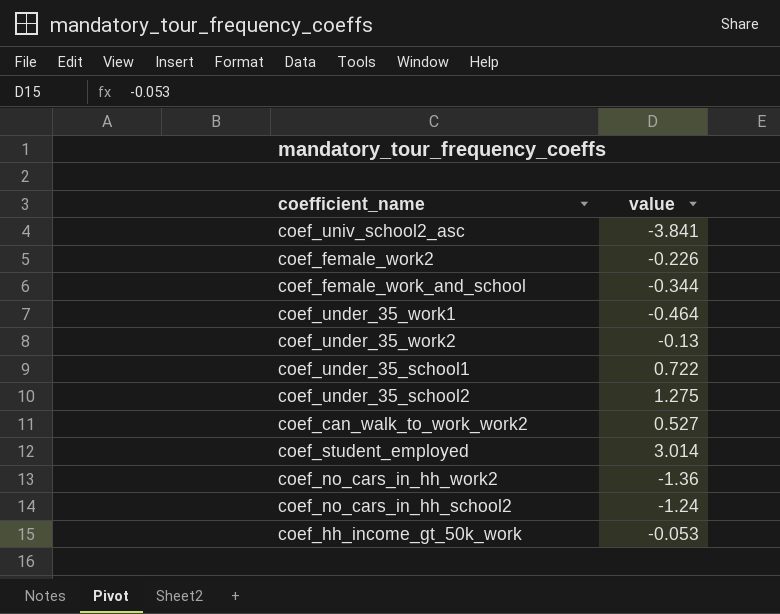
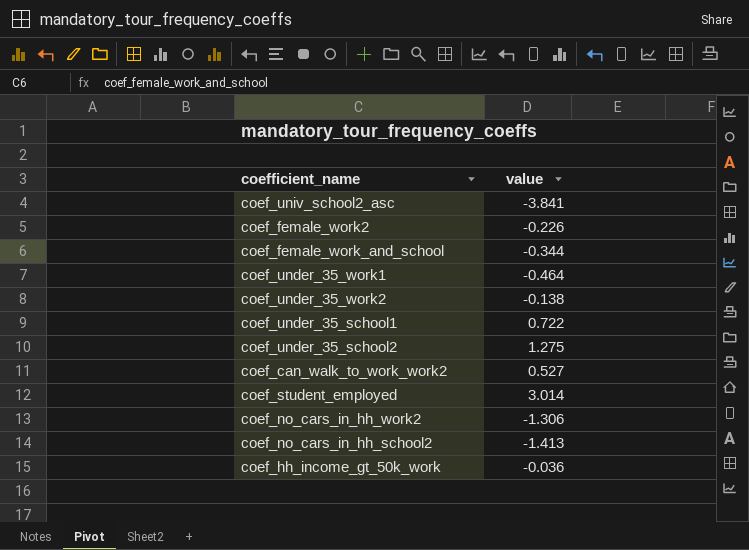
coef_under_35_work2 | value: -0.13 -> -0.138
coef_no_cars_in_hh_work2 | value: -1.36 -> -1.306
coef_no_cars_in_hh_school2 | value: -1.24 -> -1.413
coef_hh_income_gt_50k_work | value: -0.053 -> -0.036

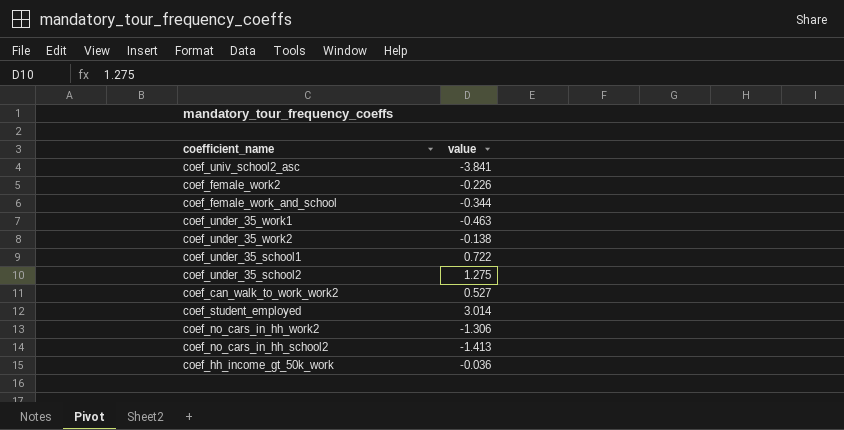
coef_under_35_work1 | value: -0.464 -> -0.463

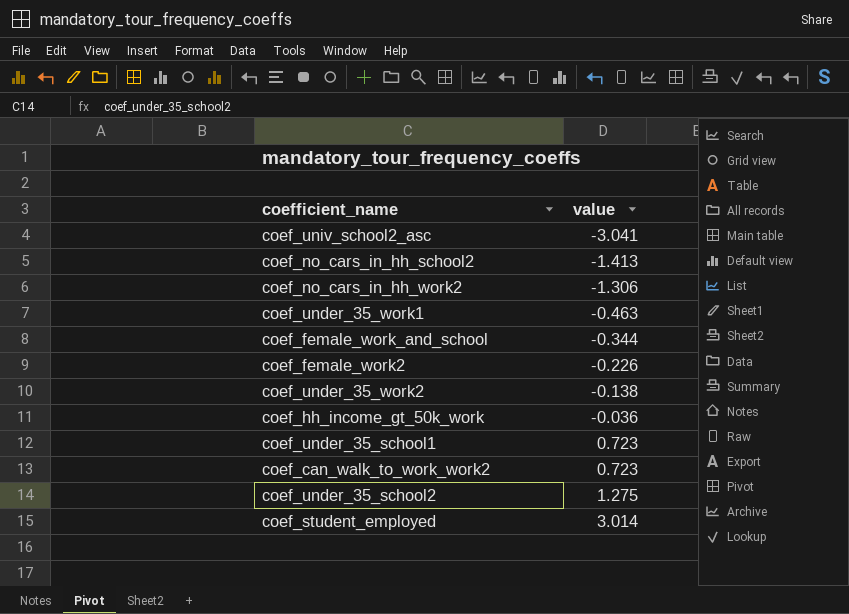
row order: none -> value ascending
coef_univ_school2_asc | value: -3.841 -> -3.041
coef_under_35_school1 | value: 0.722 -> 0.723
coef_can_walk_to_work_work2 | value: 0.527 -> 0.723

